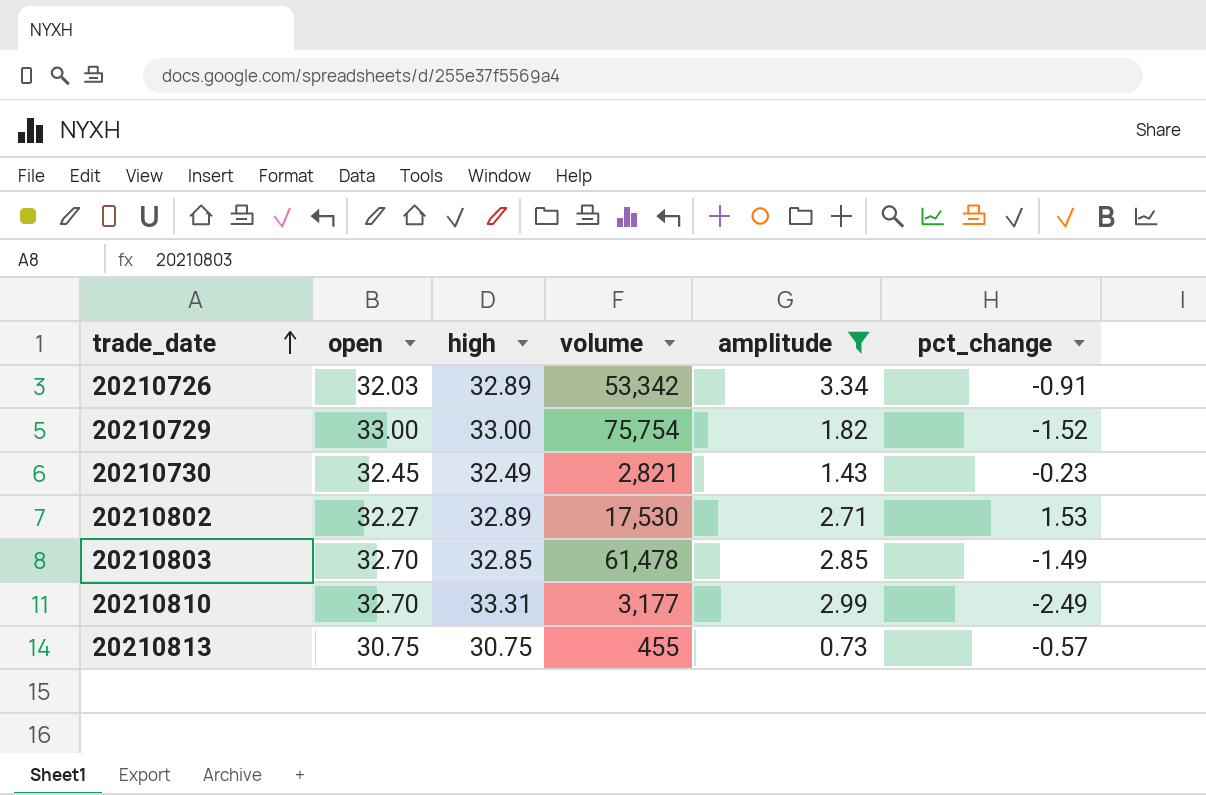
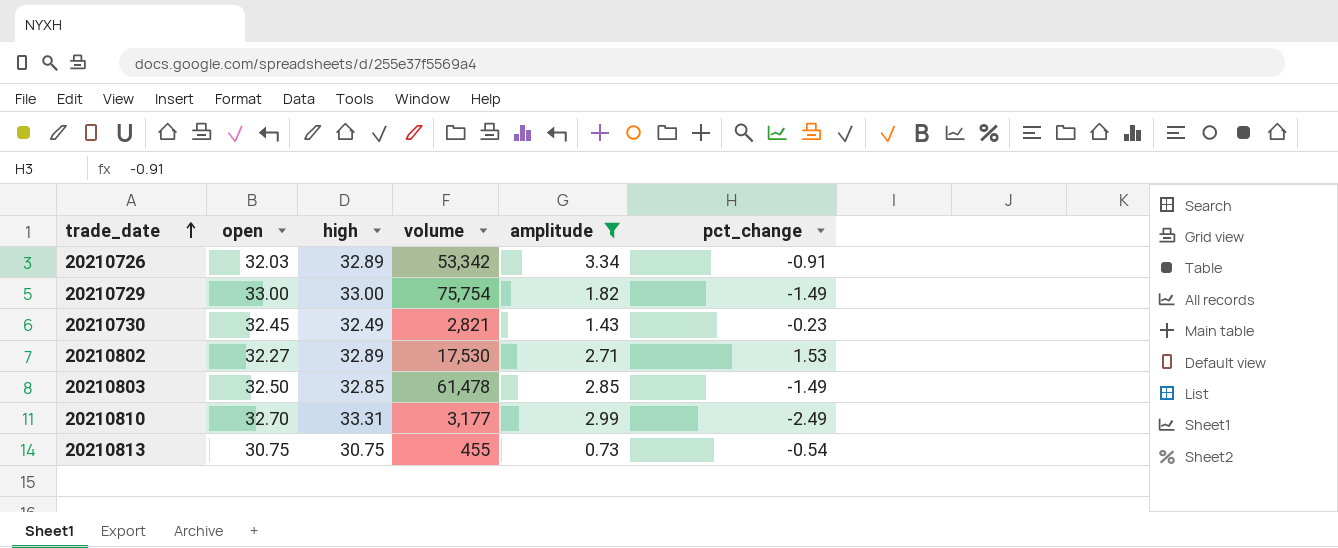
20210729 | pct_change: -1.52 -> -1.49
20210803 | open: 32.70 -> 32.50
20210813 | pct_change: -0.57 -> -0.54

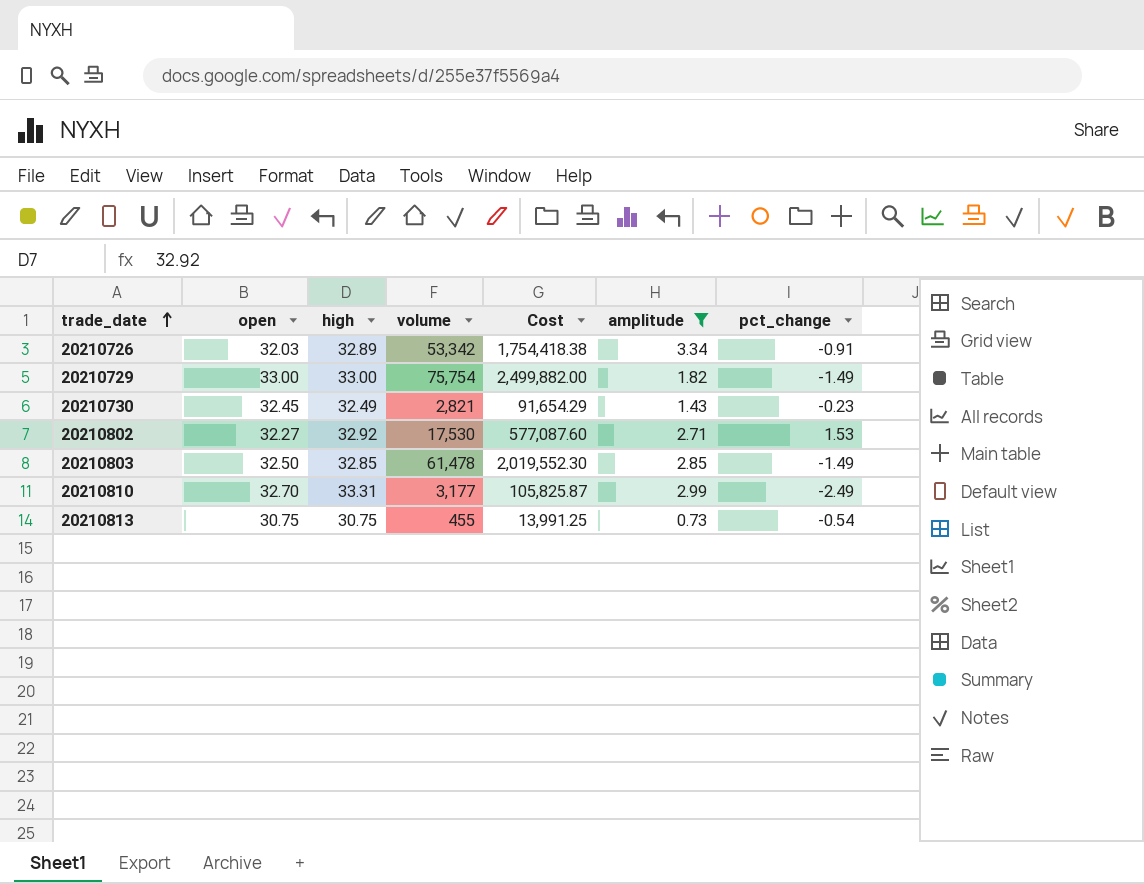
column Cost | formula: none -> [high] * [volume]
20210802 | high: 32.89 -> 32.92

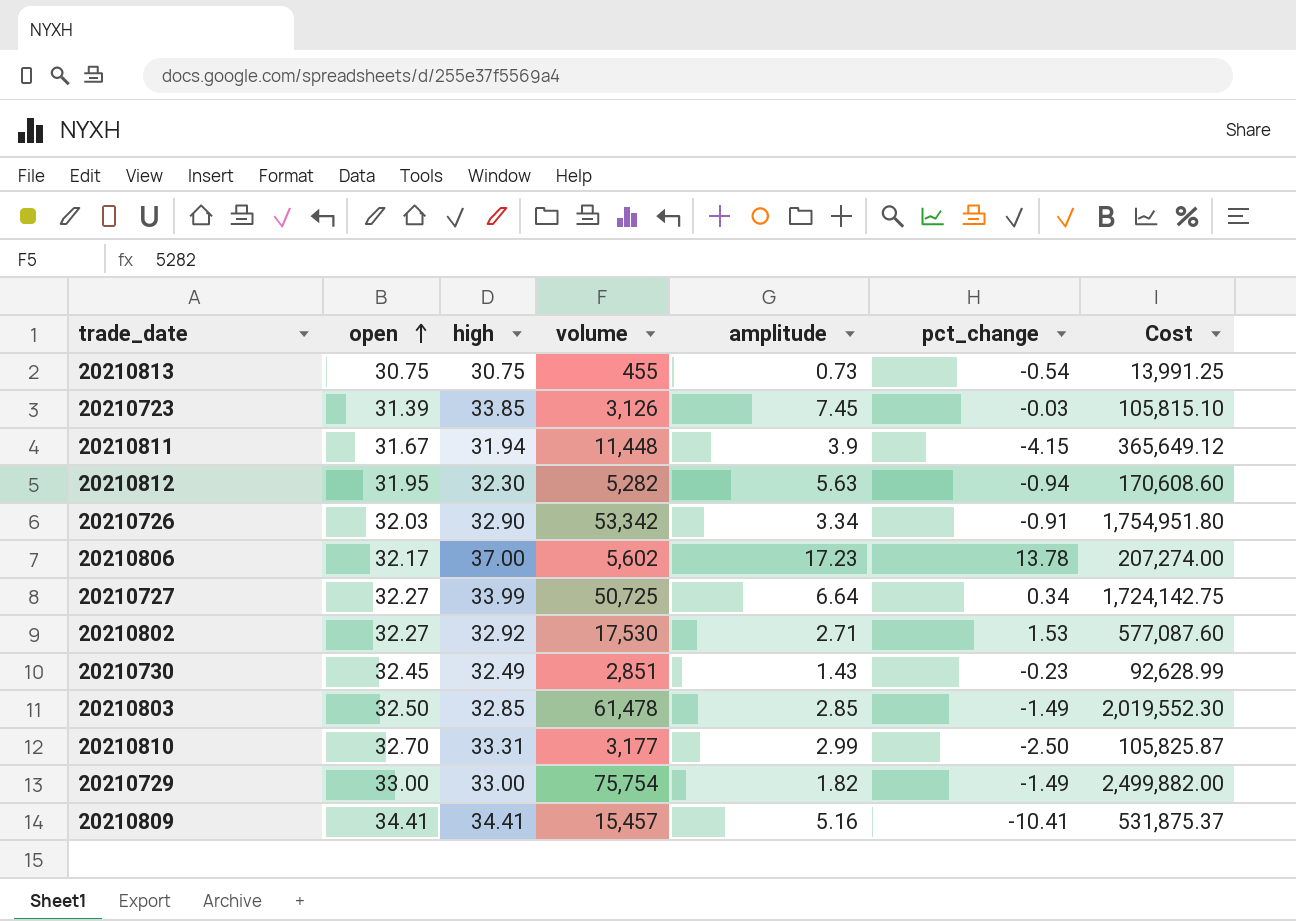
filter: amplitude <= 3.34 -> none
row order: trade_date ascending -> open ascending
column Cost | position: 5 -> 7
20210726 | high: 32.89 -> 32.90
20210726 | Cost: 1,754,418.38 -> 1,754,951.80
20210730 | volume: 2,821 -> 2,851
20210730 | Cost: 91,654.29 -> 92,628.99
20210810 | pct_change: -2.49 -> -2.50

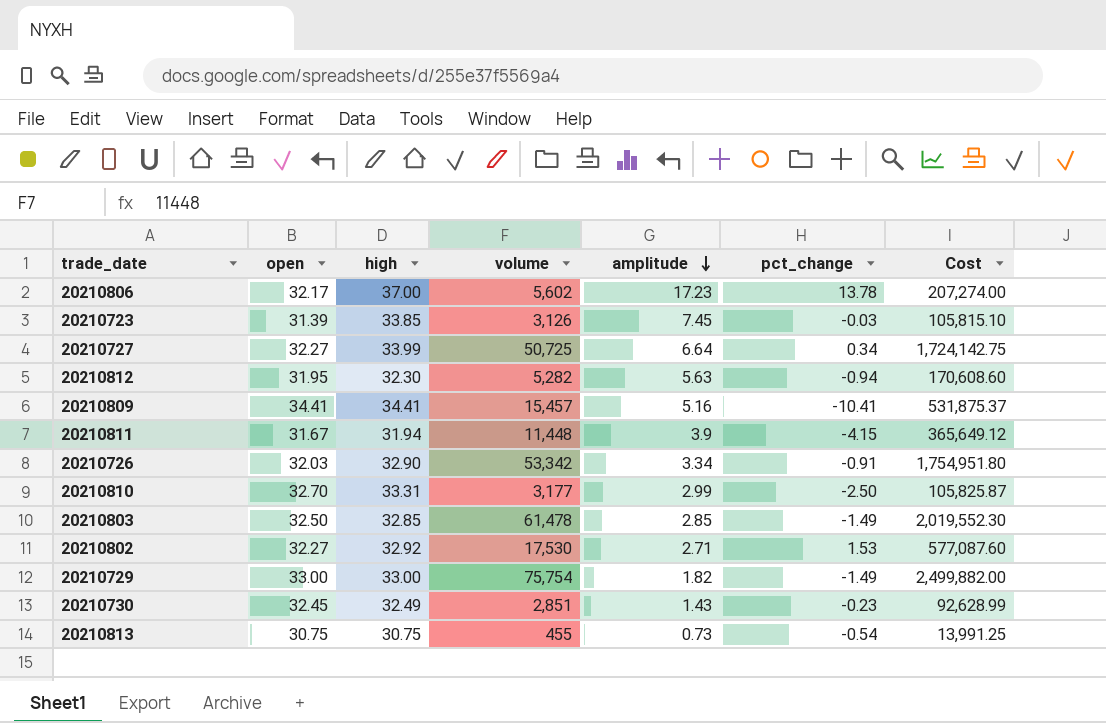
row order: open ascending -> amplitude descending

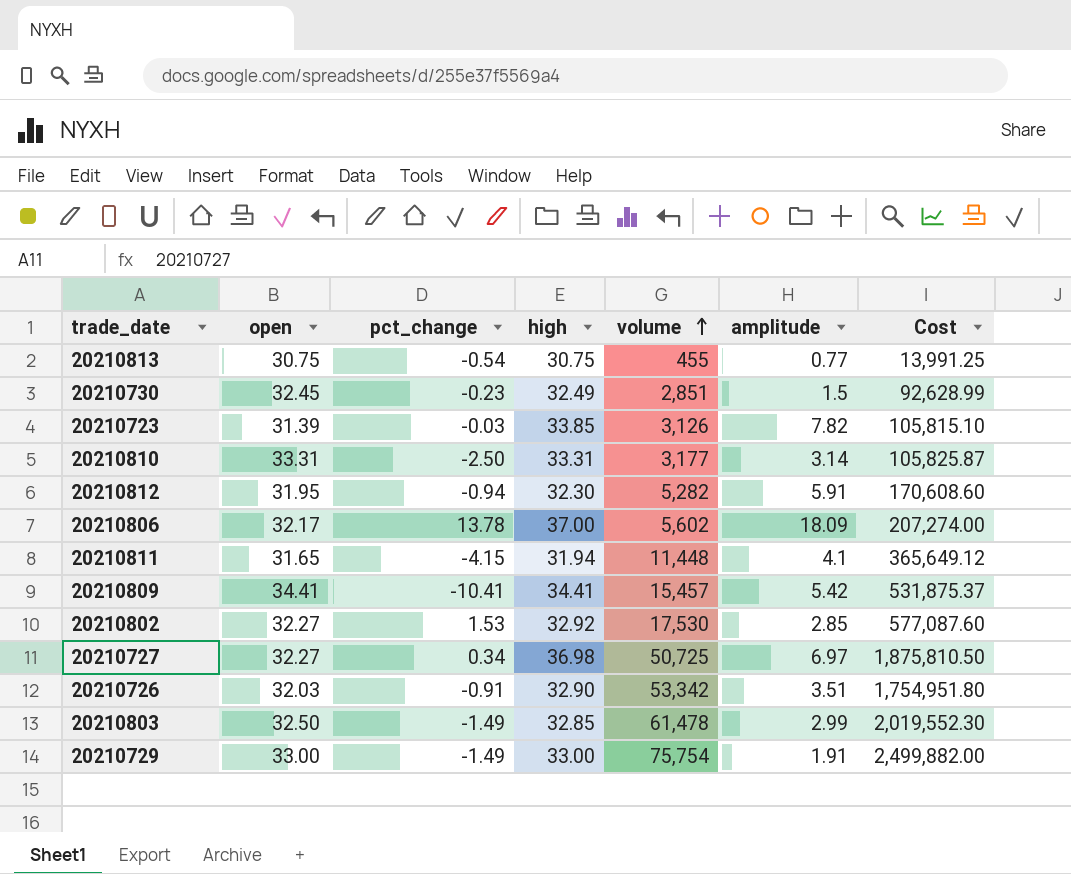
row order: amplitude descending -> volume ascending
column pct_change | position: 6 -> 3
20210813 | amplitude: 0.73 -> 0.77
20210730 | amplitude: 1.43 -> 1.5
20210723 | amplitude: 7.45 -> 7.82
20210810 | open: 32.70 -> 33.31
20210810 | amplitude: 2.99 -> 3.14
20210812 | amplitude: 5.63 -> 5.91
20210806 | amplitude: 17.23 -> 18.09
20210811 | open: 31.67 -> 31.65
20210811 | amplitude: 3.9 -> 4.1
20210809 | amplitude: 5.16 -> 5.42
20210802 | amplitude: 2.71 -> 2.85
20210727 | high: 33.99 -> 36.98
20210727 | amplitude: 6.64 -> 6.97
20210727 | Cost: 1,724,142.75 -> 1,875,810.50
20210726 | amplitude: 3.34 -> 3.51
20210803 | amplitude: 2.85 -> 2.99
20210729 | amplitude: 1.82 -> 1.91

